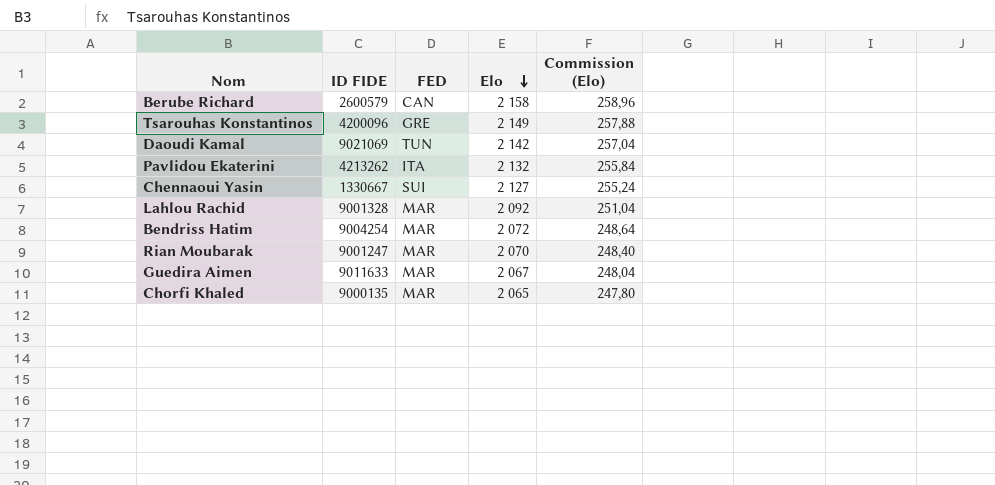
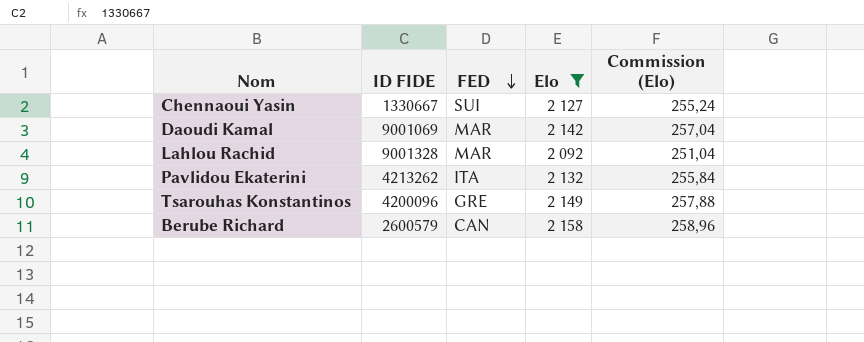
filter: none -> Elo >= 2 092
row order: Elo descending -> FED descending
Daoudi Kamal | ID FIDE: 9021069 -> 9001069
Daoudi Kamal | FED: TUN -> MAR

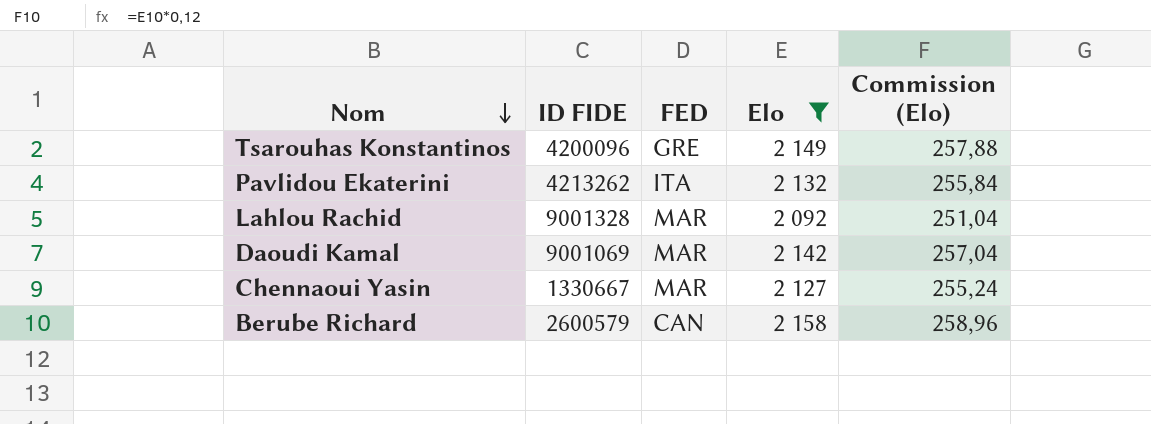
row order: FED descending -> Nom descending
Chennaoui Yasin | FED: SUI -> MAR

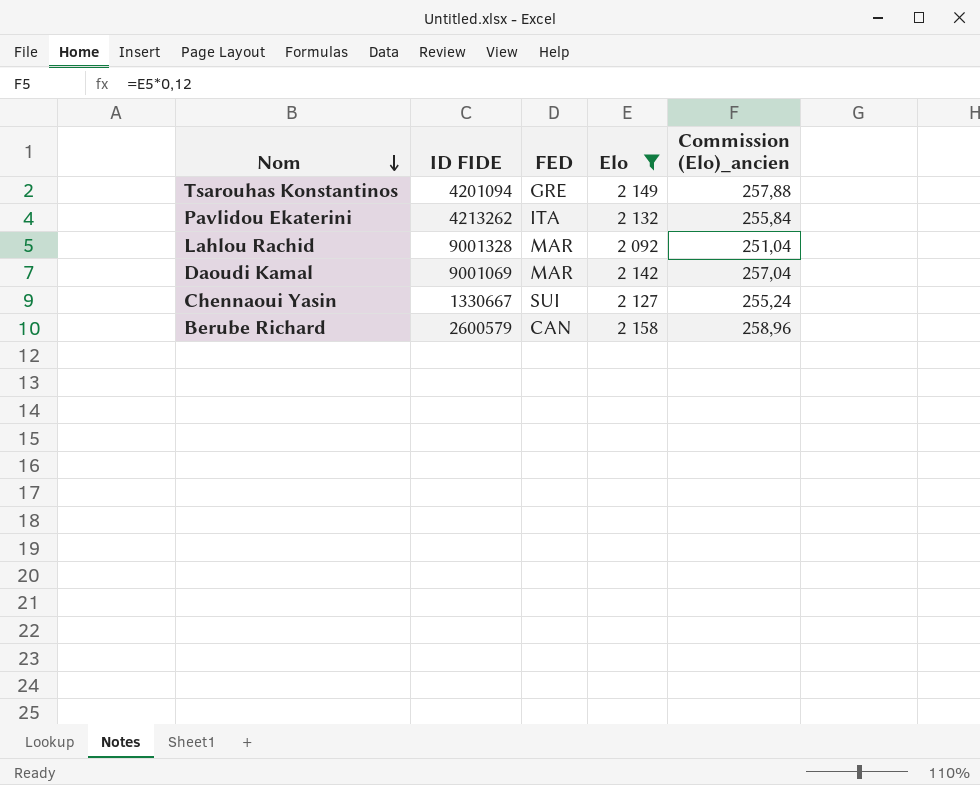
column name: Commission (Elo) -> Commission (Elo)_ancien
Tsarouhas Konstantinos | ID FIDE: 4200096 -> 4201094
Chennaoui Yasin | FED: MAR -> SUI

